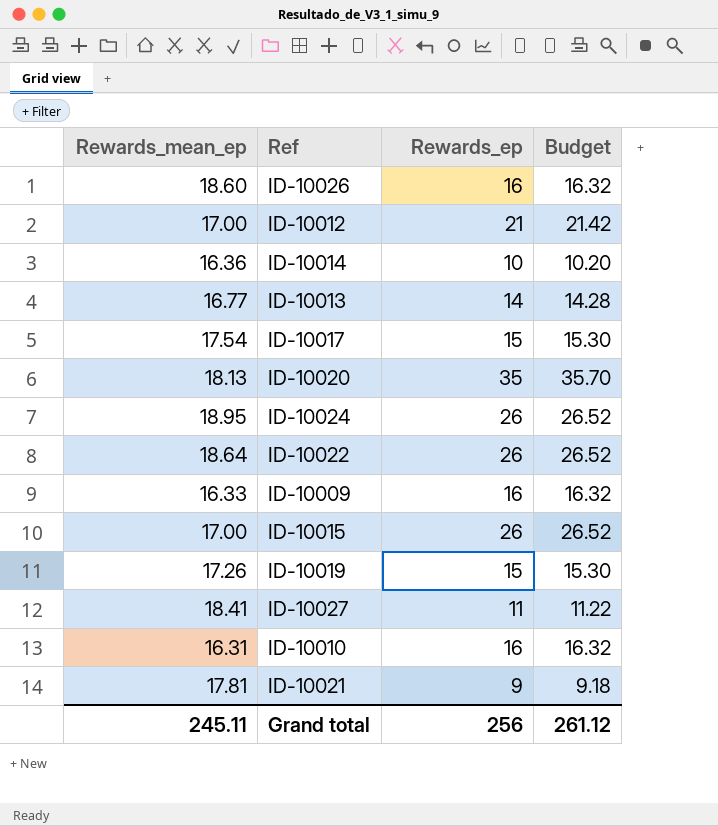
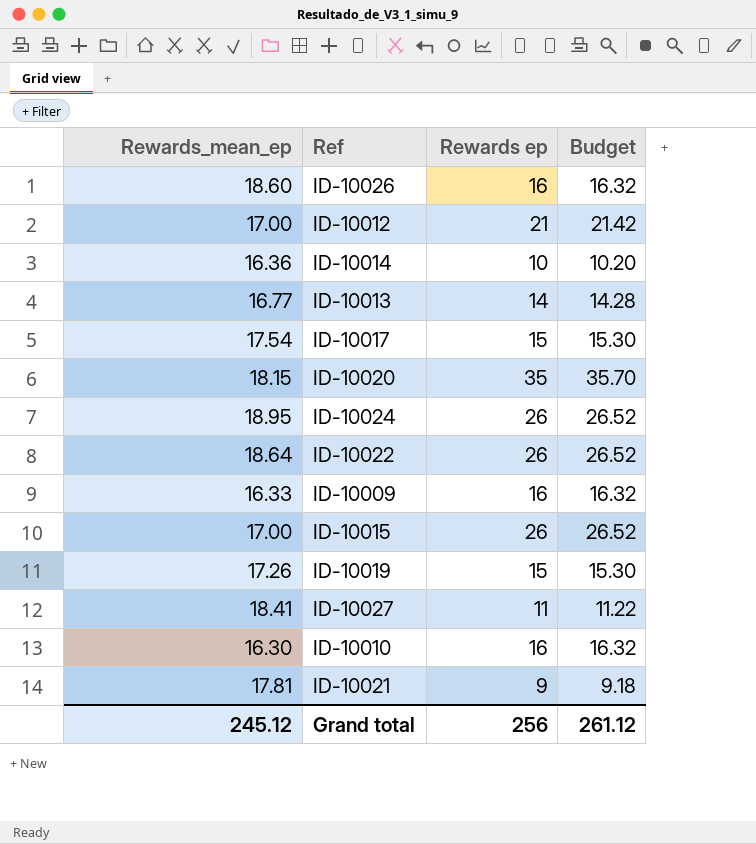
column name: Rewards_ep -> Rewards ep
ID-10020 | Rewards_mean_ep: 18.13 -> 18.15
ID-10010 | Rewards_mean_ep: 16.31 -> 16.30
Grand total | Rewards_mean_ep: 245.11 -> 245.12

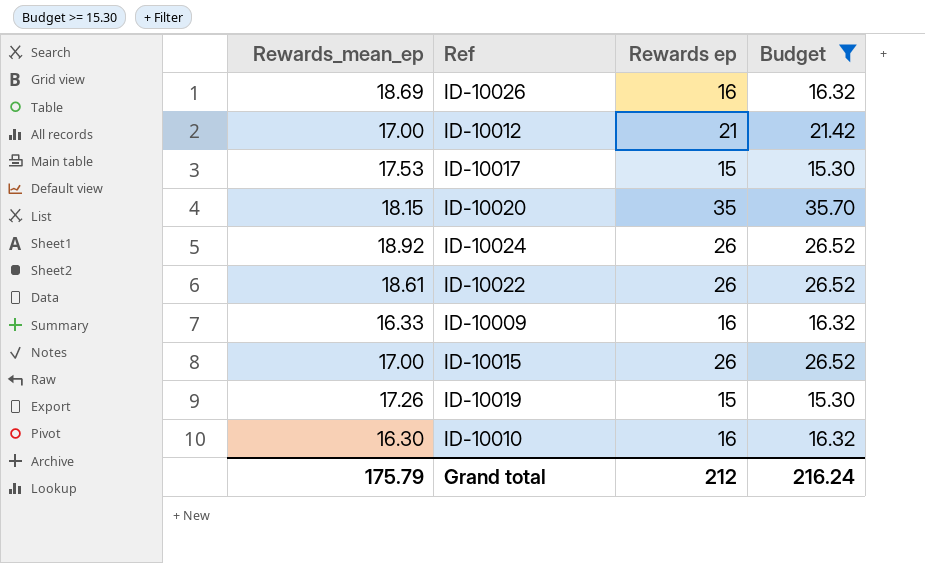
filter: none -> Budget >= 15.30
ID-10026 | Rewards_mean_ep: 18.60 -> 18.69
ID-10017 | Rewards_mean_ep: 17.54 -> 17.53
ID-10024 | Rewards_mean_ep: 18.95 -> 18.92
ID-10022 | Rewards_mean_ep: 18.64 -> 18.61
Grand total | Rewards_mean_ep: 245.12 -> 175.79
Grand total | Rewards ep: 256 -> 212
Grand total | Budget: 261.12 -> 216.24

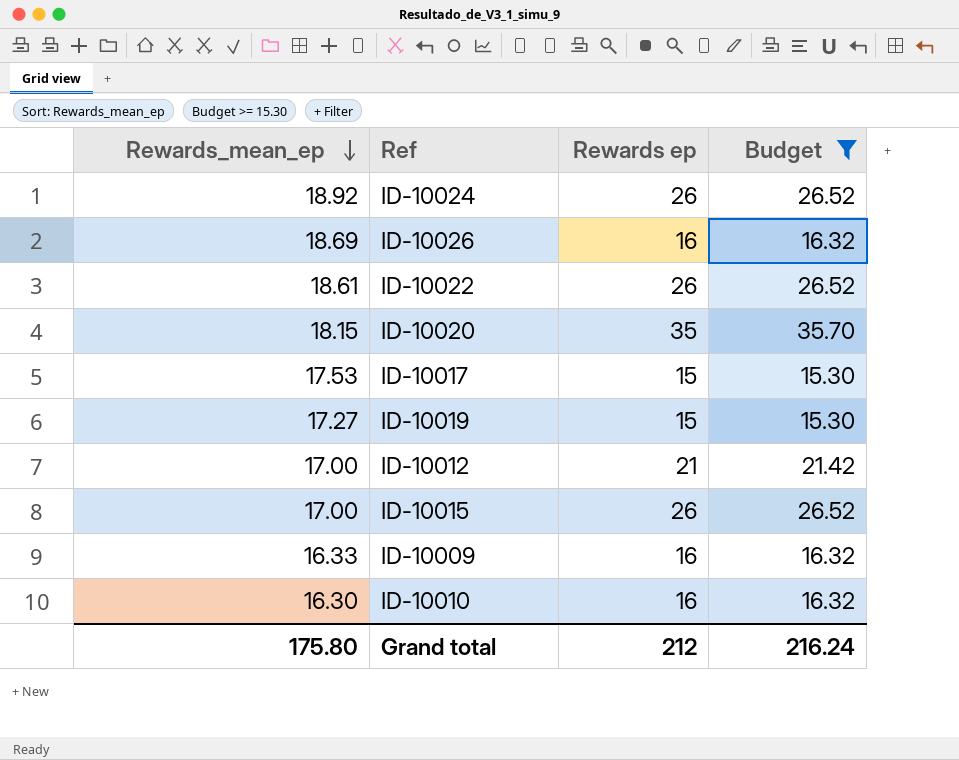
row order: none -> Rewards_mean_ep descending
ID-10019 | Rewards_mean_ep: 17.26 -> 17.27
Grand total | Rewards_mean_ep: 175.79 -> 175.80

